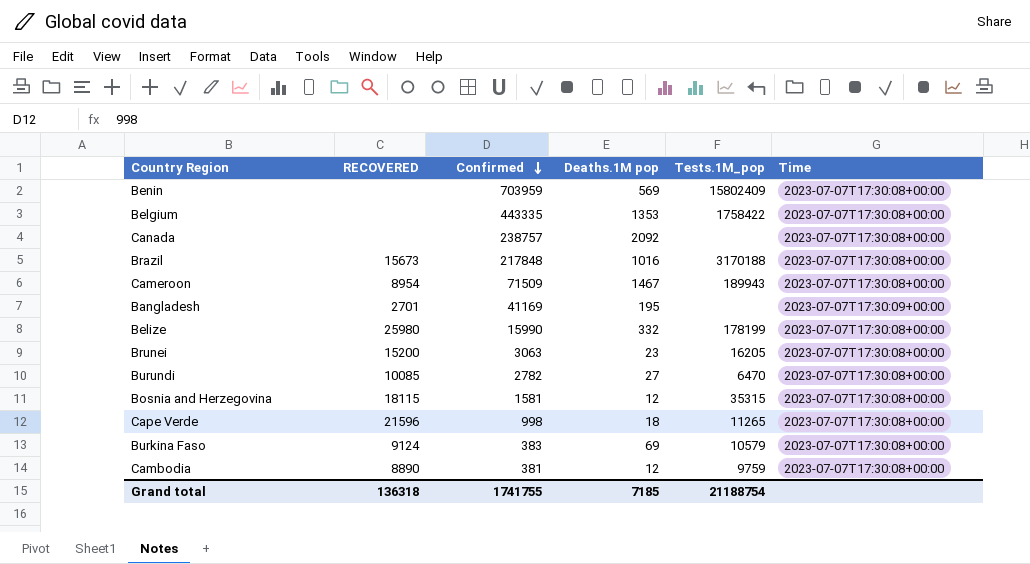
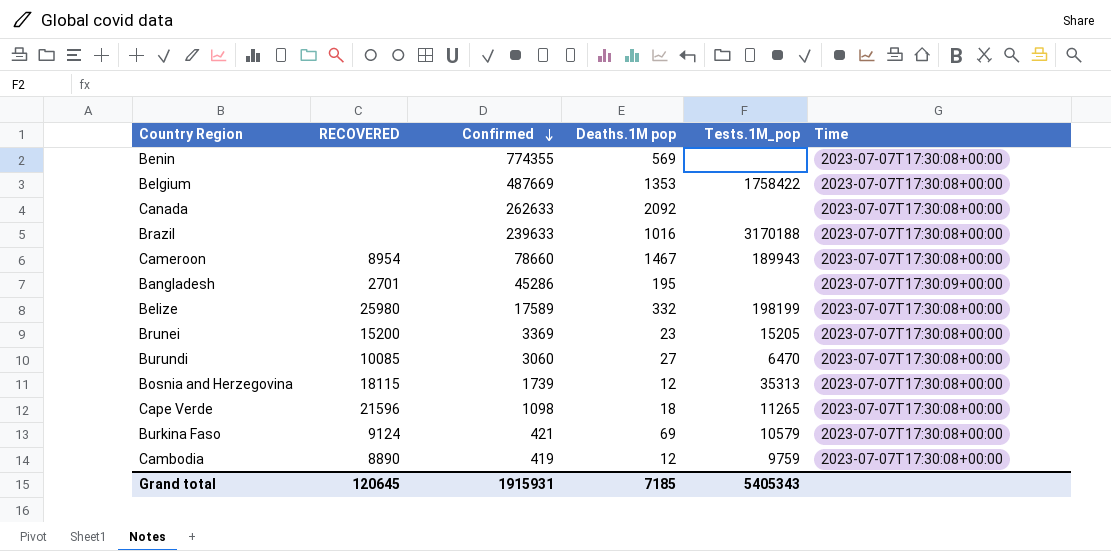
Benin | Confirmed: 703959 -> 774355
Benin | Tests.1M_pop: 15802409 -> none
Belgium | Confirmed: 443335 -> 487669
Canada | Confirmed: 238757 -> 262633
Brazil | RECOVERED: 15673 -> none
Brazil | Confirmed: 217848 -> 239633
Cameroon | Confirmed: 71509 -> 78660
Bangladesh | Confirmed: 41169 -> 45286
Belize | Confirmed: 15990 -> 17589
Belize | Tests.1M_pop: 178199 -> 198199
Brunei | Confirmed: 3063 -> 3369
Brunei | Tests.1M_pop: 16205 -> 15205
Burundi | Confirmed: 2782 -> 3060
Bosnia and Herzegovina | Confirmed: 1581 -> 1739
Bosnia and Herzegovina | Tests.1M_pop: 35315 -> 35313
Cape Verde | Confirmed: 998 -> 1098
Burkina Faso | Confirmed: 383 -> 421
Cambodia | Confirmed: 381 -> 419
Grand total | RECOVERED: 136318 -> 120645
Grand total | Confirmed: 1741755 -> 1915931
Grand total | Tests.1M_pop: 21188754 -> 5405343

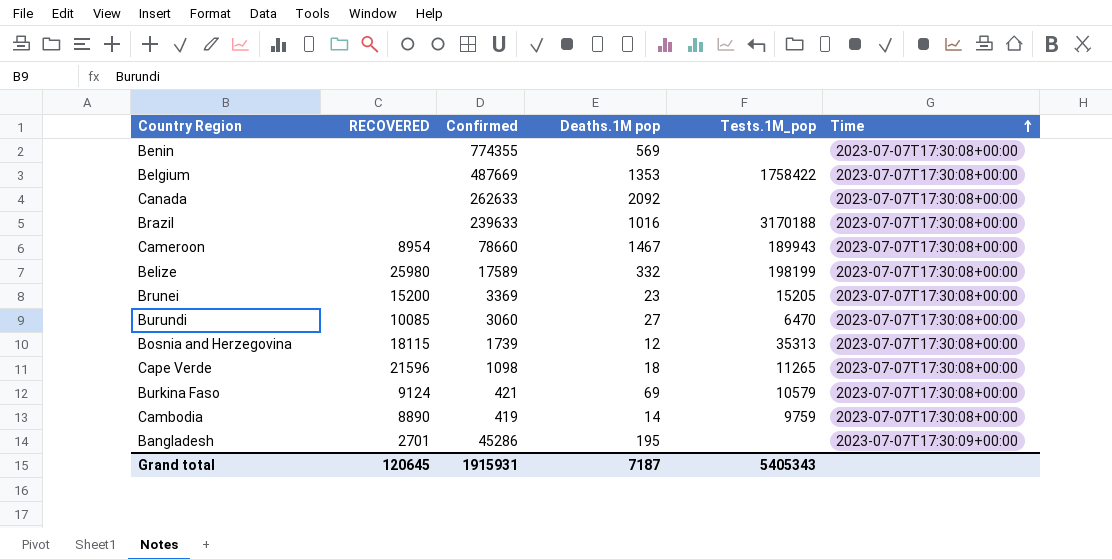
row order: Confirmed descending -> Time ascending
Cambodia | Deaths.1M pop: 12 -> 14
Grand total | Deaths.1M pop: 7185 -> 7187

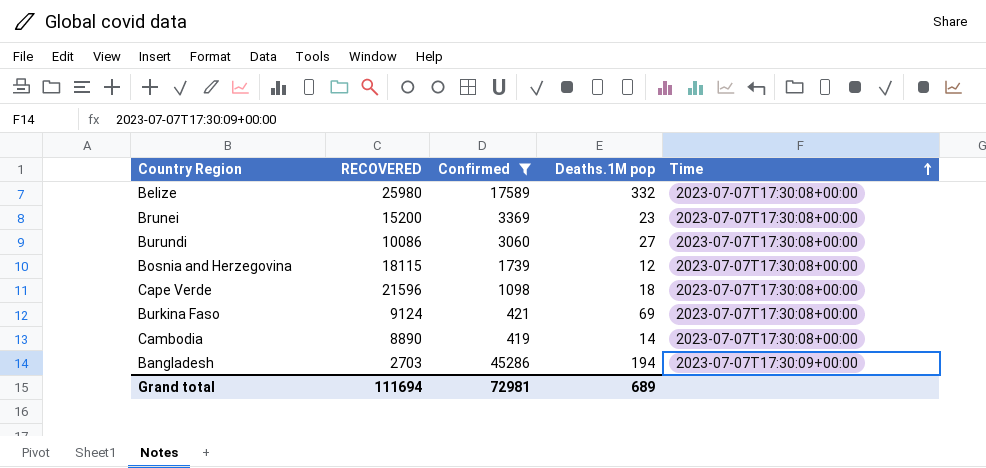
filter: none -> Confirmed <= 45286
column Tests.1M_pop | position: 5 -> none
Burundi | RECOVERED: 10085 -> 10086
Bangladesh | RECOVERED: 2701 -> 2703
Bangladesh | Deaths.1M pop: 195 -> 194
Grand total | RECOVERED: 120645 -> 111694
Grand total | Confirmed: 1915931 -> 72981
Grand total | Deaths.1M pop: 7187 -> 689

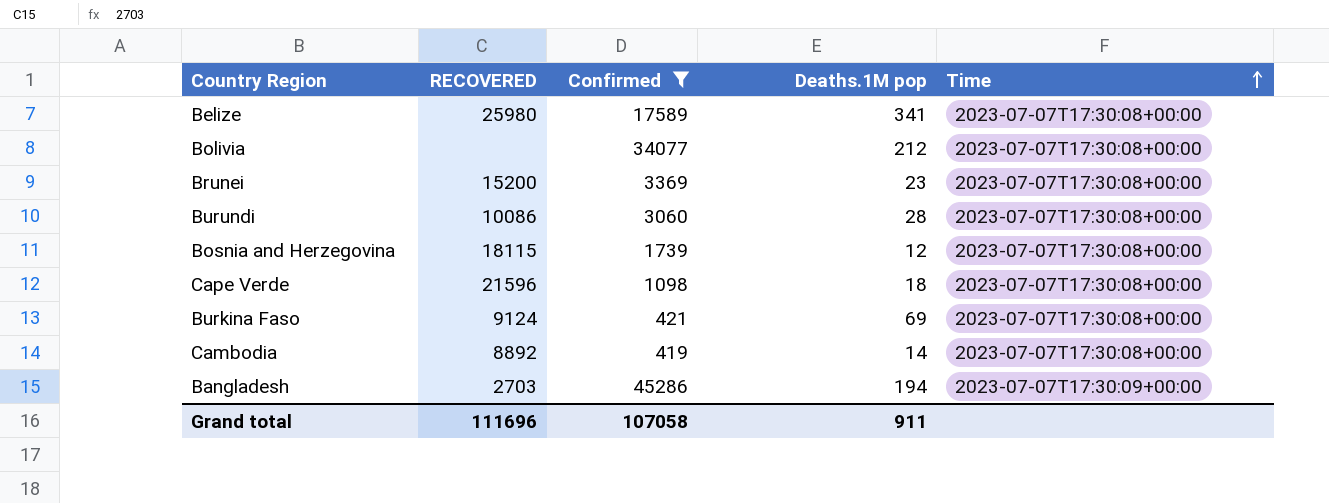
Belize | Deaths.1M pop: 332 -> 341
row Bolivia: none -> none | 34077 | 212 | 2023-07-07T17:30:08+00:00
Burundi | Deaths.1M pop: 27 -> 28
Cambodia | RECOVERED: 8890 -> 8892
Grand total | RECOVERED: 111694 -> 111696
Grand total | Confirmed: 72981 -> 107058
Grand total | Deaths.1M pop: 689 -> 911

